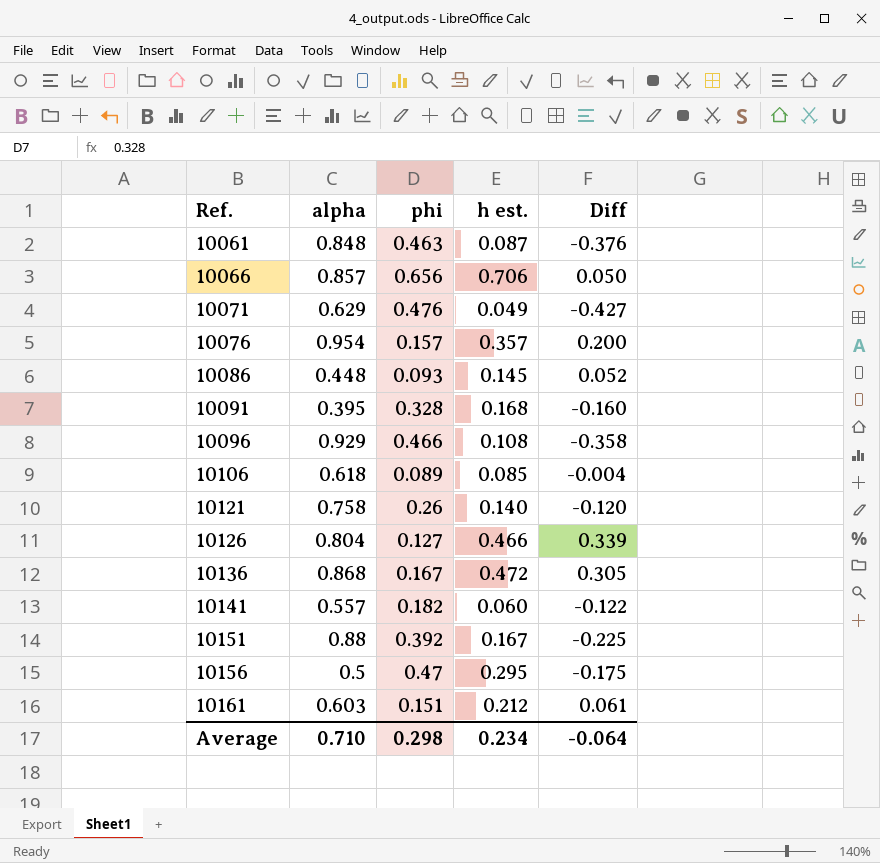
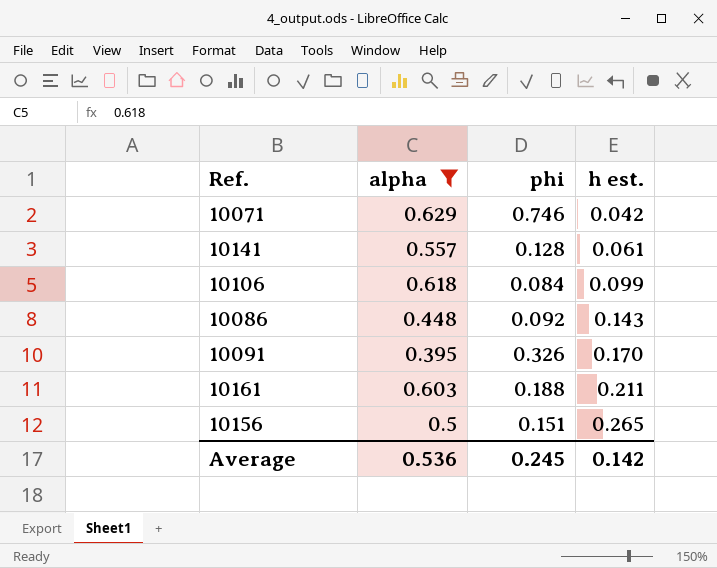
filter: none -> alpha <= 0.629
row order: Ref. ascending -> h est. ascending
column Diff | formula: [h est.] - [phi] -> none
10071 | phi: 0.476 -> 0.746
10071 | h est.: 0.049 -> 0.042
10141 | phi: 0.182 -> 0.128
10141 | h est.: 0.060 -> 0.061
10106 | phi: 0.089 -> 0.084
10106 | h est.: 0.085 -> 0.099
10086 | phi: 0.093 -> 0.092
10086 | h est.: 0.145 -> 0.143
10091 | phi: 0.328 -> 0.326
10091 | h est.: 0.168 -> 0.170
10161 | phi: 0.151 -> 0.188
10161 | h est.: 0.212 -> 0.211
10156 | phi: 0.47 -> 0.151
10156 | h est.: 0.295 -> 0.265
Average | alpha: 0.710 -> 0.536
Average | phi: 0.298 -> 0.245
Average | h est.: 0.234 -> 0.142

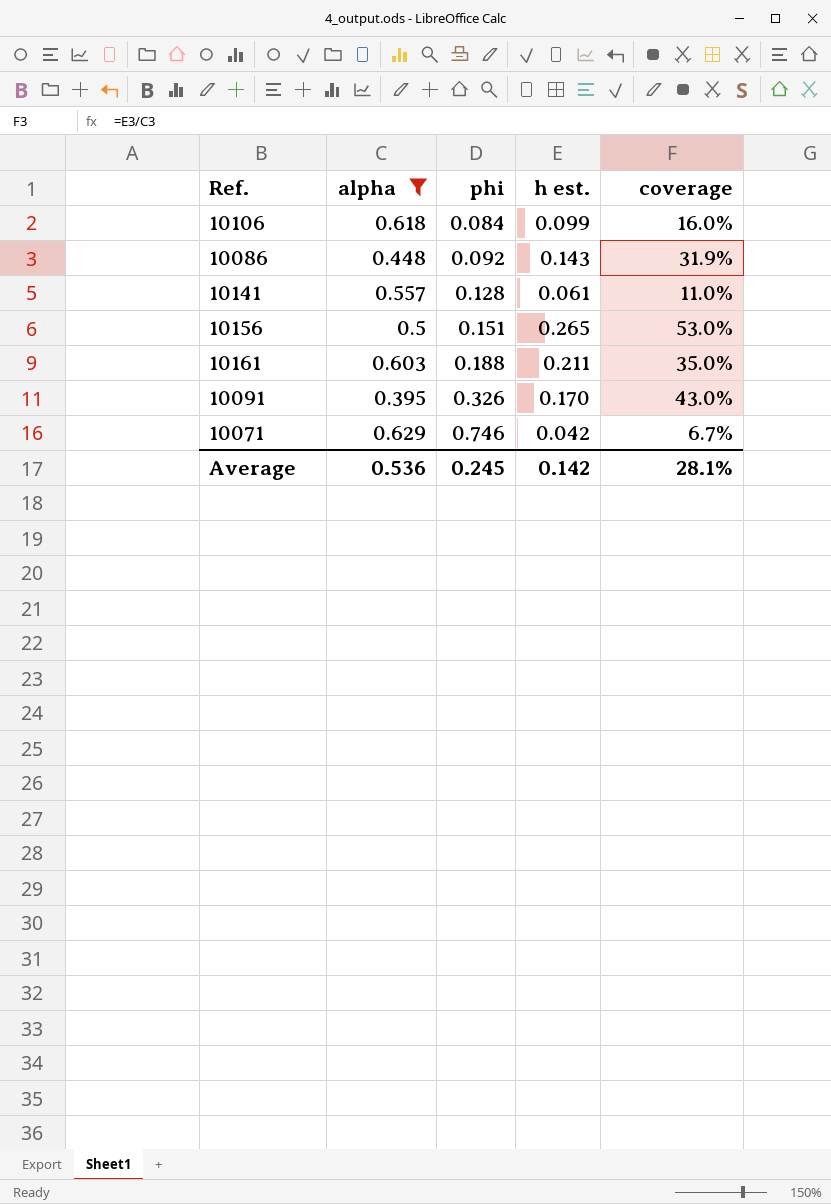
row order: h est. ascending -> phi ascending
column coverage | formula: none -> [h est.] / [alpha]

